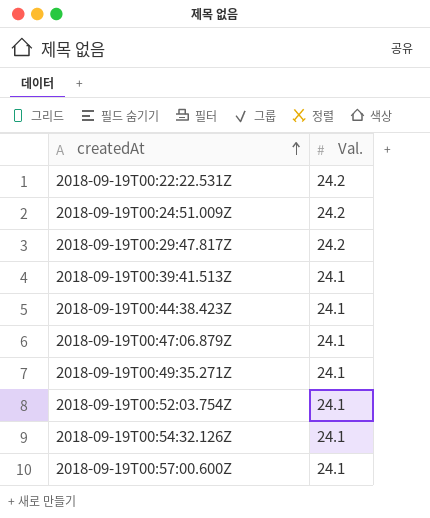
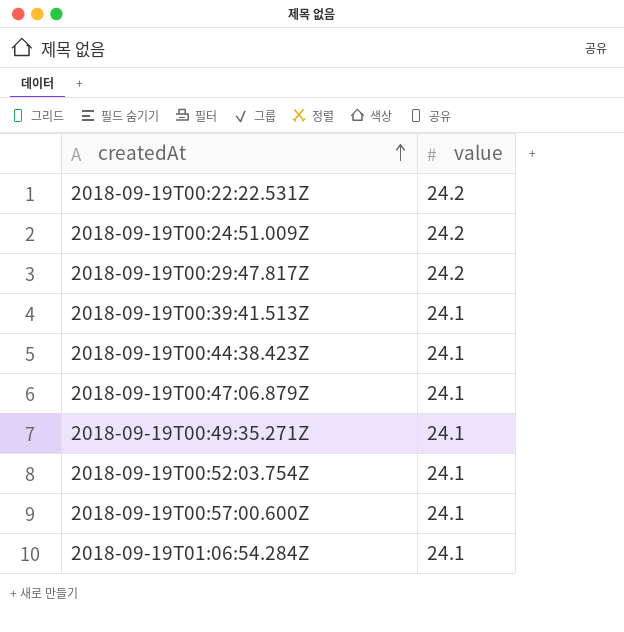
column name: Val. -> value
row 2018-09-19T00:54:32.126Z: 24.1 -> none
row 2018-09-19T01:06:54.284Z: none -> 24.1

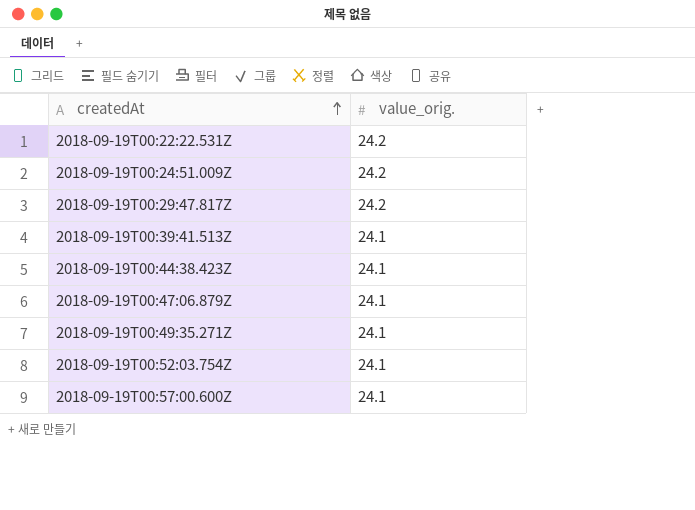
column name: value -> value_orig.
row 2018-09-19T01:06:54.284Z: 24.1 -> none

